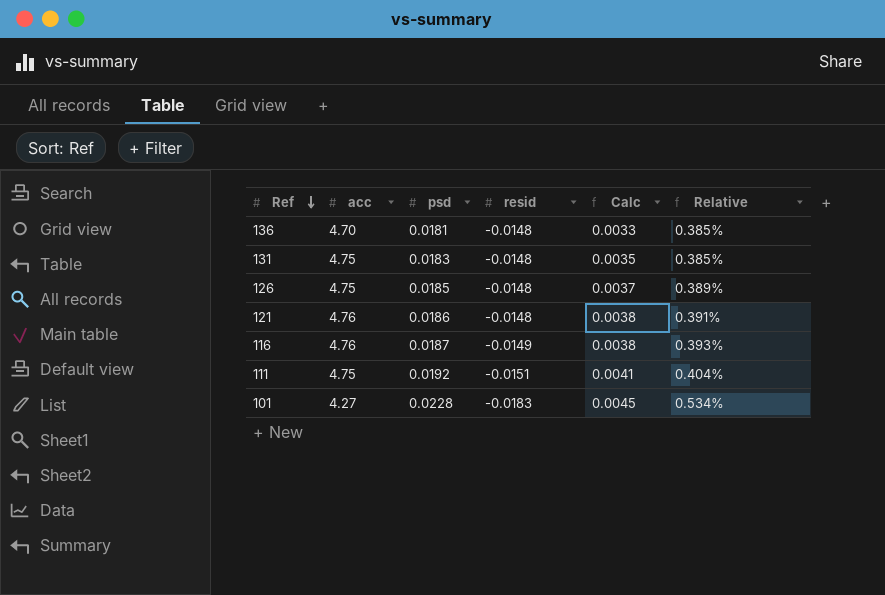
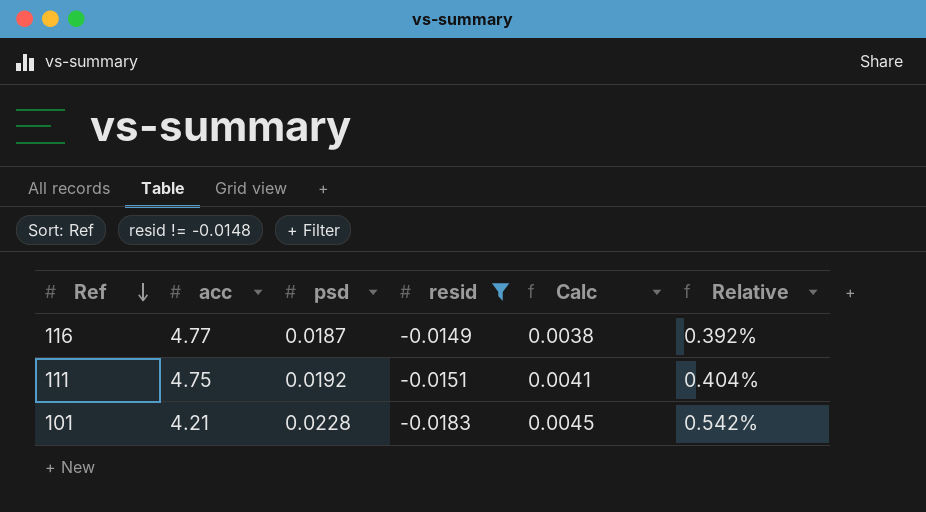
filter: none -> resid != -0.0148
116 | acc: 4.76 -> 4.77
116 | Relative: 0.393% -> 0.392%
101 | acc: 4.27 -> 4.21
101 | Relative: 0.534% -> 0.542%

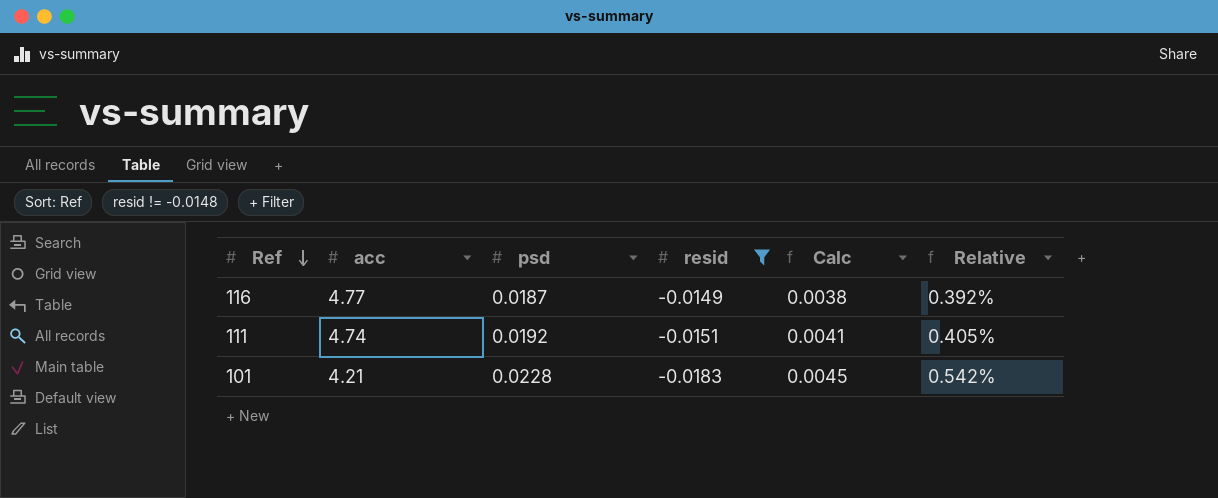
111 | acc: 4.75 -> 4.74
111 | Relative: 0.404% -> 0.405%

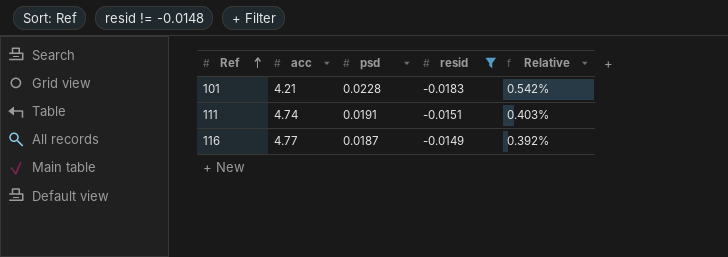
row order: Ref descending -> Ref ascending
column Calc | formula: [psd] + [resid] -> none
111 | psd: 0.0192 -> 0.0191
111 | Relative: 0.405% -> 0.403%

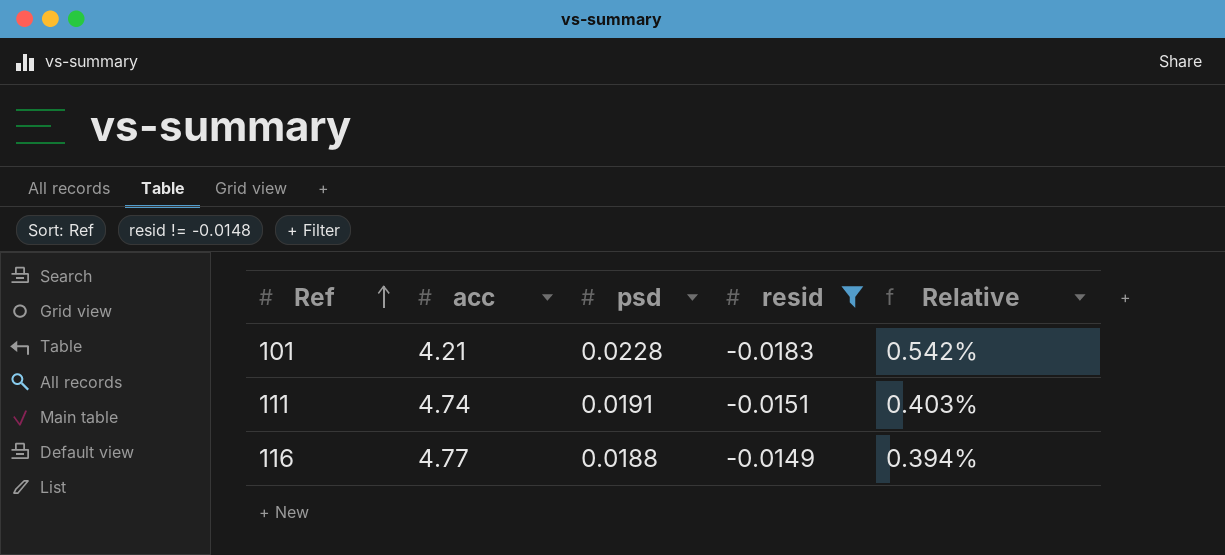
116 | psd: 0.0187 -> 0.0188
116 | Relative: 0.392% -> 0.394%

